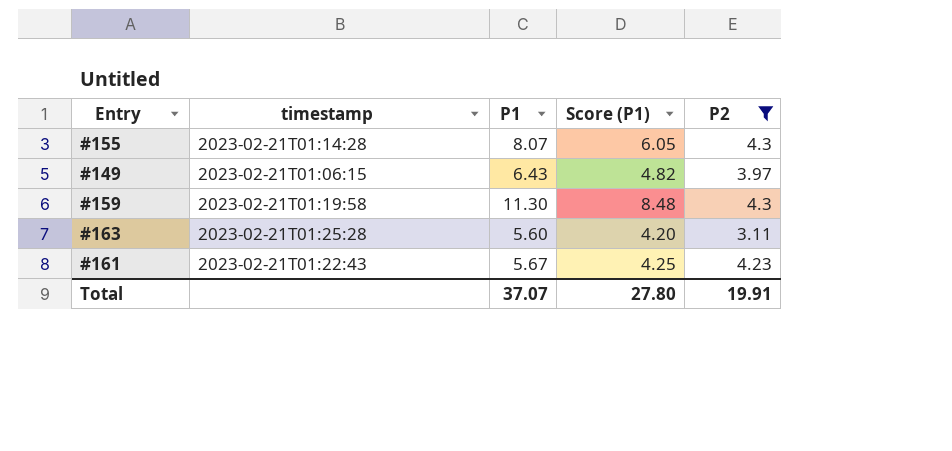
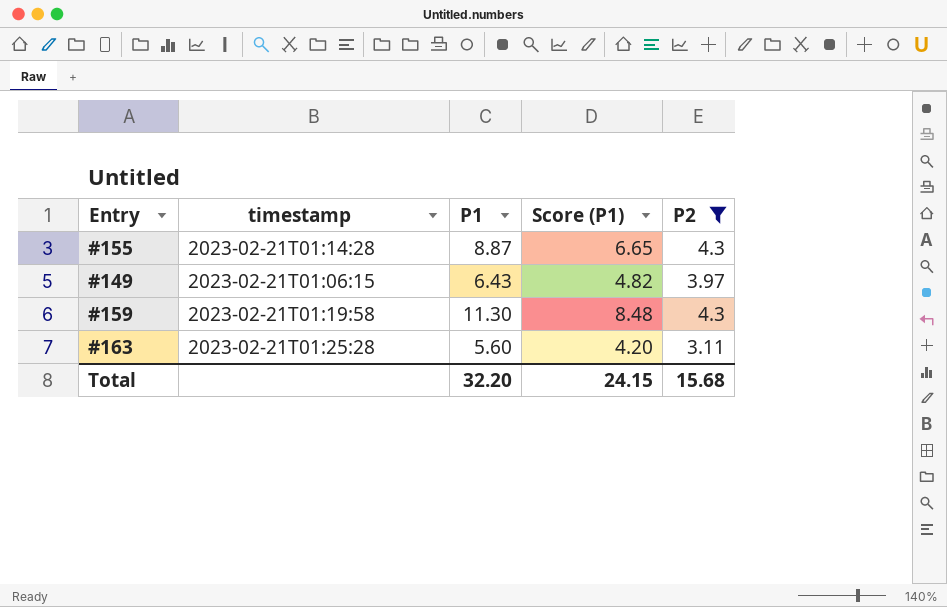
row #161: 2023-02-21T01:22:43 | 5.67 | 4.25 | 4.23 -> none
#155 | P1: 8.07 -> 8.87
#155 | Score (P1): 6.05 -> 6.65
Total | P1: 37.07 -> 32.20
Total | Score (P1): 27.80 -> 24.15
Total | P2: 19.91 -> 15.68

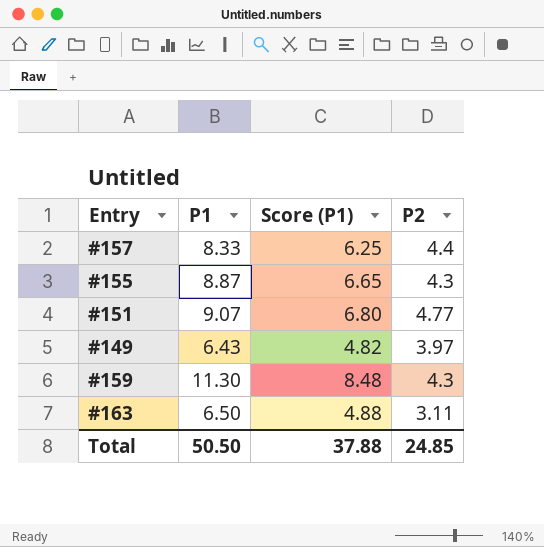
filter: P2 <= 4.3 -> none
column timestamp | position: 2 -> none
#163 | P1: 5.60 -> 6.50
#163 | Score (P1): 4.20 -> 4.88
Total | P1: 32.20 -> 50.50
Total | Score (P1): 24.15 -> 37.88
Total | P2: 15.68 -> 24.85

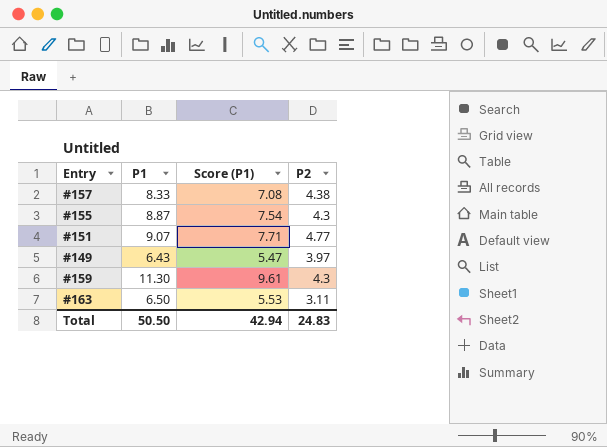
column Score (P1) | formula: [P1] * 0.75 -> [P1] * 0.85
#157 | P2: 4.4 -> 4.38
Total | Score (P1): 37.88 -> 42.94
Total | P2: 24.85 -> 24.83

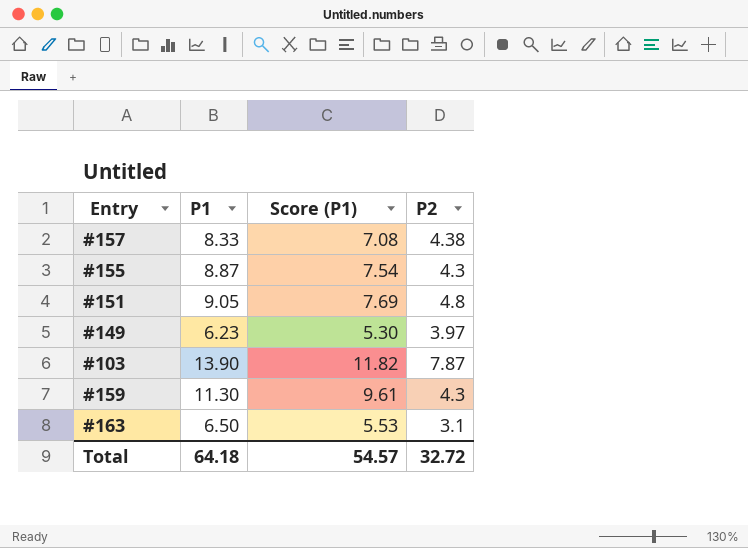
#151 | P1: 9.07 -> 9.05
#151 | Score (P1): 7.71 -> 7.69
#151 | P2: 4.77 -> 4.8
#149 | P1: 6.43 -> 6.23
#149 | Score (P1): 5.47 -> 5.30
row #103: none -> 13.90 | 11.82 | 7.87
#163 | P2: 3.11 -> 3.1
Total | P1: 50.50 -> 64.18
Total | Score (P1): 42.94 -> 54.57
Total | P2: 24.83 -> 32.72

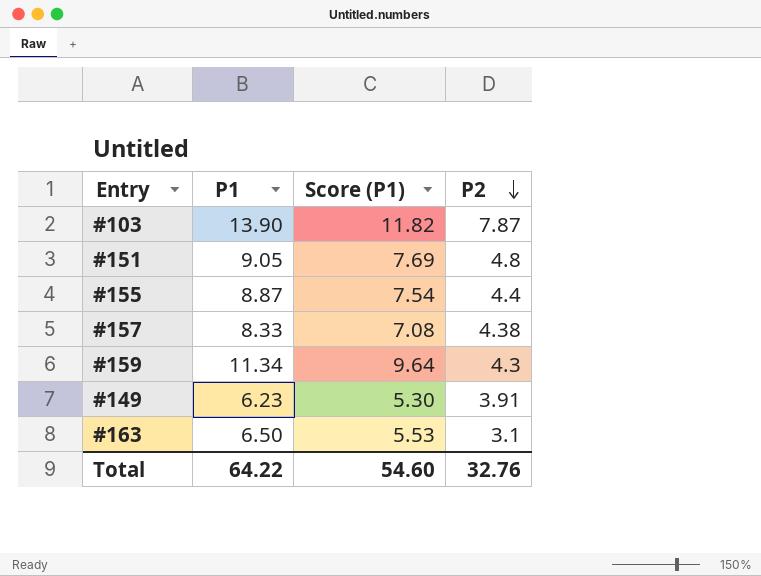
row order: none -> P2 descending
#155 | P2: 4.3 -> 4.4
#159 | P1: 11.30 -> 11.34
#159 | Score (P1): 9.61 -> 9.64
#149 | P2: 3.97 -> 3.91
Total | P1: 64.18 -> 64.22
Total | Score (P1): 54.57 -> 54.60
Total | P2: 32.72 -> 32.76

